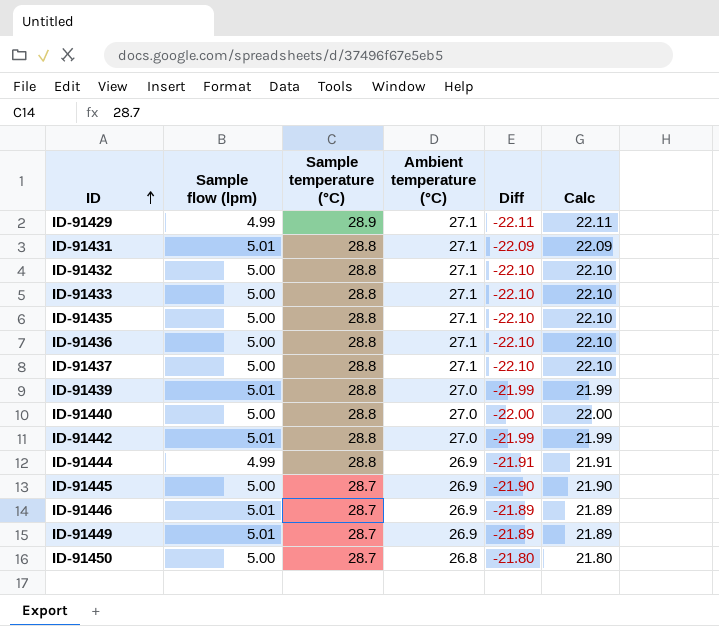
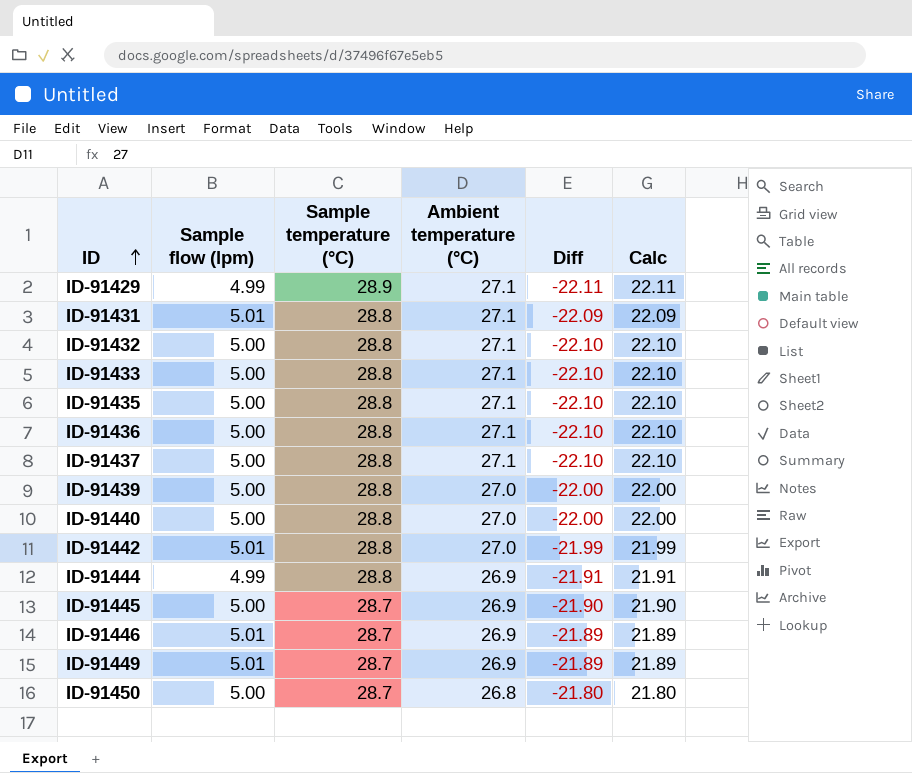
ID-91439 | Sample flow (lpm): 5.01 -> 5.00
ID-91439 | Diff: -21.99 -> -22.00
ID-91439 | Calc: 21.99 -> 22.00

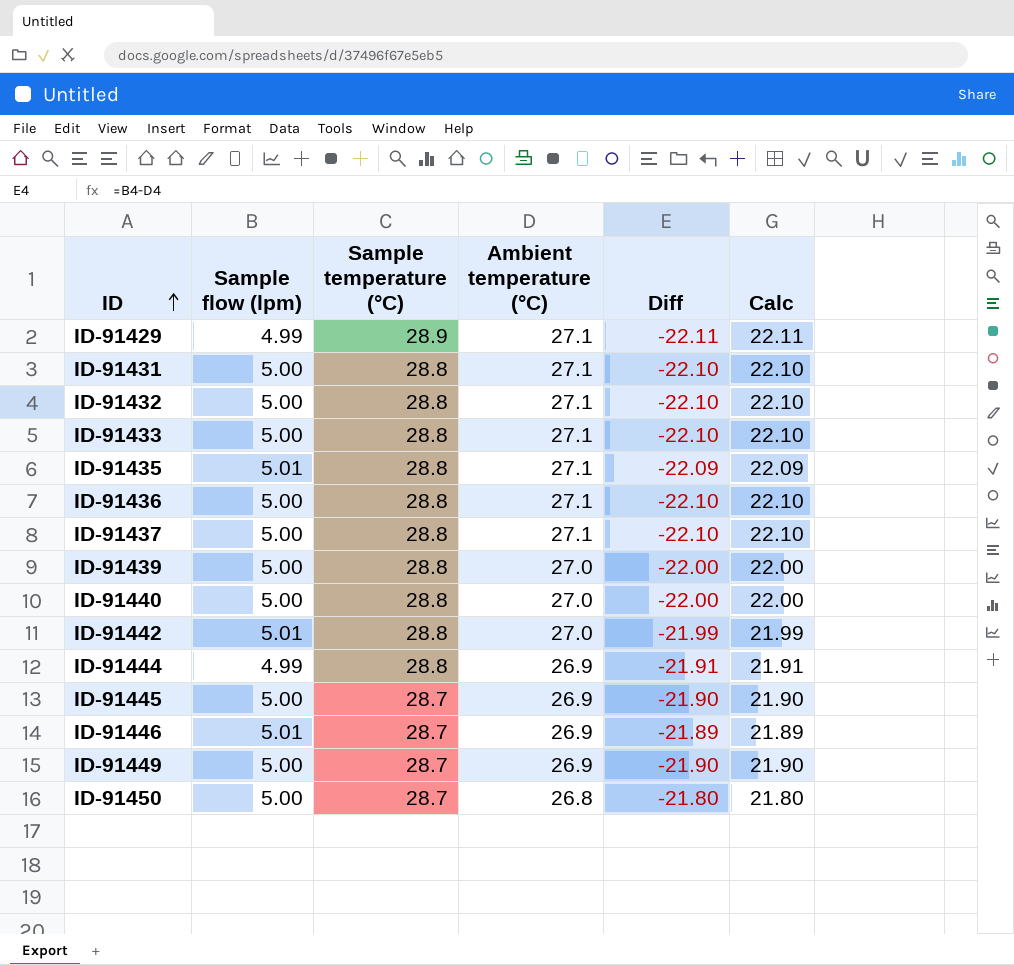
ID-91431 | Sample flow (lpm): 5.01 -> 5.00
ID-91431 | Diff: -22.09 -> -22.10
ID-91431 | Calc: 22.09 -> 22.10
ID-91435 | Sample flow (lpm): 5.00 -> 5.01
ID-91435 | Diff: -22.10 -> -22.09
ID-91435 | Calc: 22.10 -> 22.09
ID-91449 | Sample flow (lpm): 5.01 -> 5.00
ID-91449 | Diff: -21.89 -> -21.90
ID-91449 | Calc: 21.89 -> 21.90

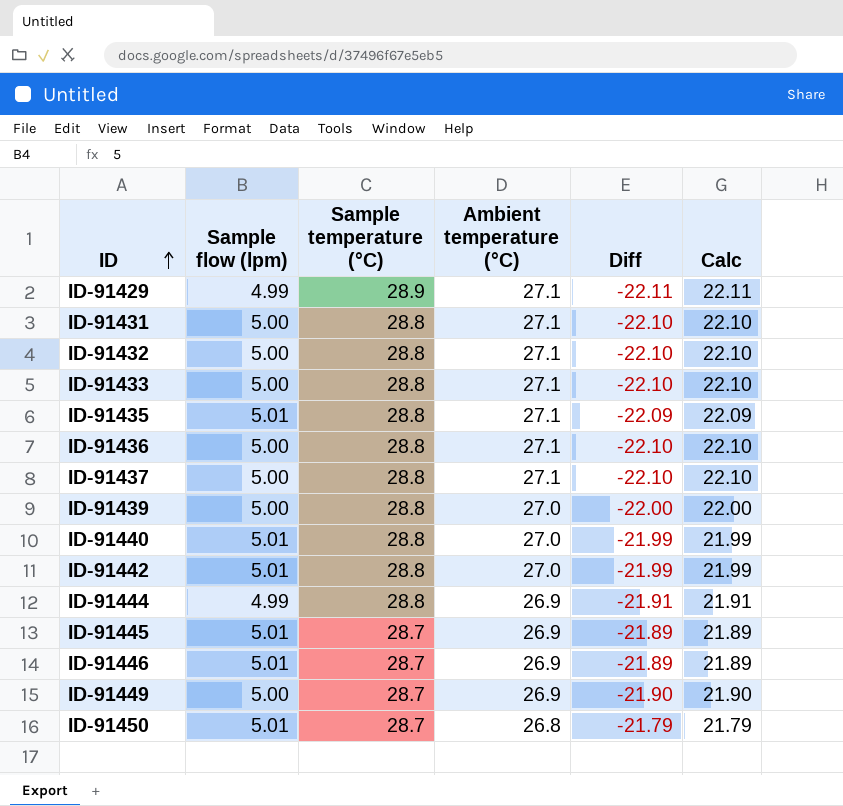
ID-91440 | Sample flow (lpm): 5.00 -> 5.01
ID-91440 | Diff: -22.00 -> -21.99
ID-91440 | Calc: 22.00 -> 21.99
ID-91445 | Sample flow (lpm): 5.00 -> 5.01
ID-91445 | Diff: -21.90 -> -21.89
ID-91445 | Calc: 21.90 -> 21.89
ID-91450 | Sample flow (lpm): 5.00 -> 5.01
ID-91450 | Diff: -21.80 -> -21.79
ID-91450 | Calc: 21.80 -> 21.79

